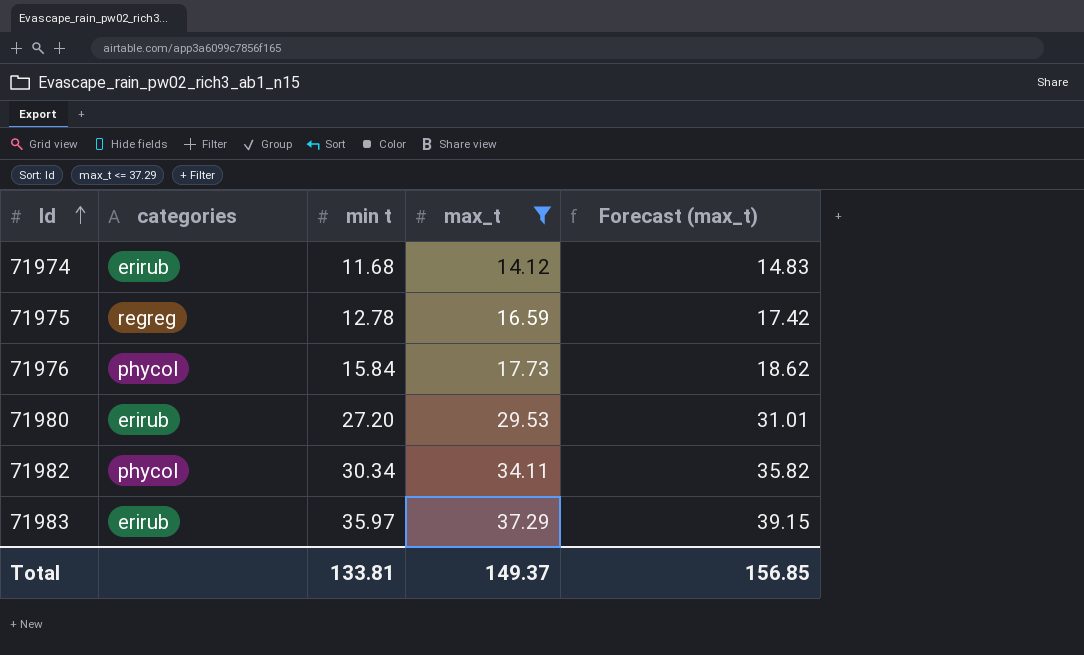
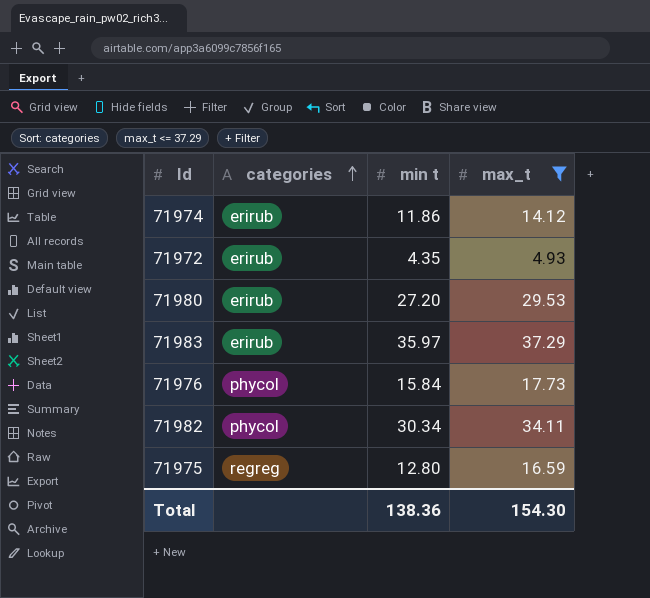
row order: Id ascending -> categories ascending
column Forecast (max_t) | formula: [max_t] * 1.05 -> none
71974 | min t: 11.68 -> 11.86
row 71972: none -> erirub | 4.35 | 4.93
71975 | min t: 12.78 -> 12.80
Total | min t: 133.81 -> 138.36
Total | max_t: 149.37 -> 154.30

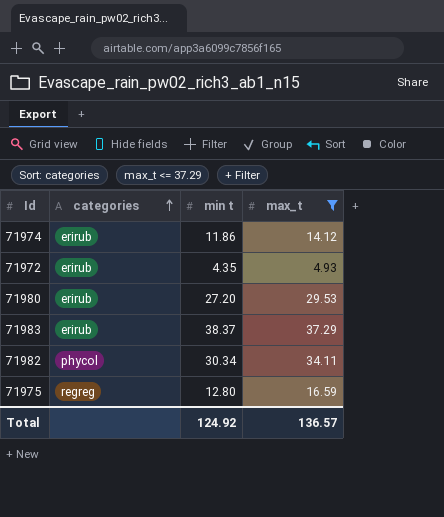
row 71976: phycol | 15.84 | 17.73 -> none
71983 | min t: 35.97 -> 38.37
Total | min t: 138.36 -> 124.92
Total | max_t: 154.30 -> 136.57

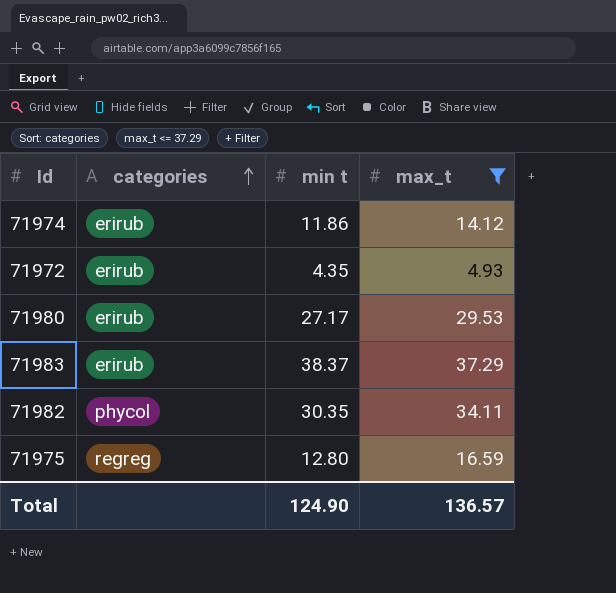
71980 | min t: 27.20 -> 27.17
71982 | min t: 30.34 -> 30.35
Total | min t: 124.92 -> 124.90

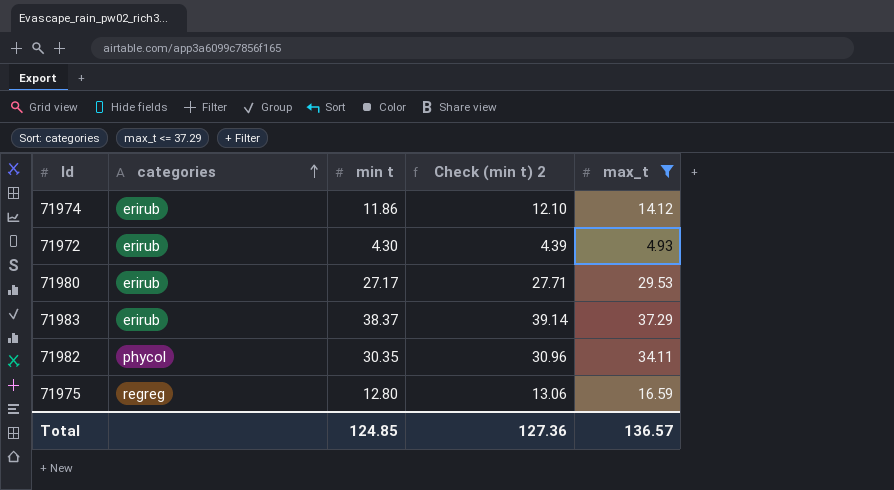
column Check (min t) 2 | formula: none -> [min t] * 1.02
71972 | min t: 4.35 -> 4.30
Total | min t: 124.90 -> 124.85

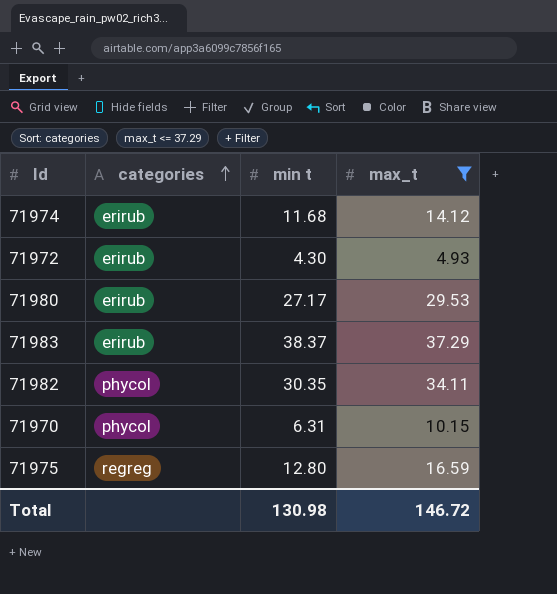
column Check (min t) 2 | formula: [min t] * 1.02 -> none
71974 | min t: 11.86 -> 11.68
row 71970: none -> phycol | 6.31 | 10.15
Total | min t: 124.85 -> 130.98
Total | max_t: 136.57 -> 146.72

